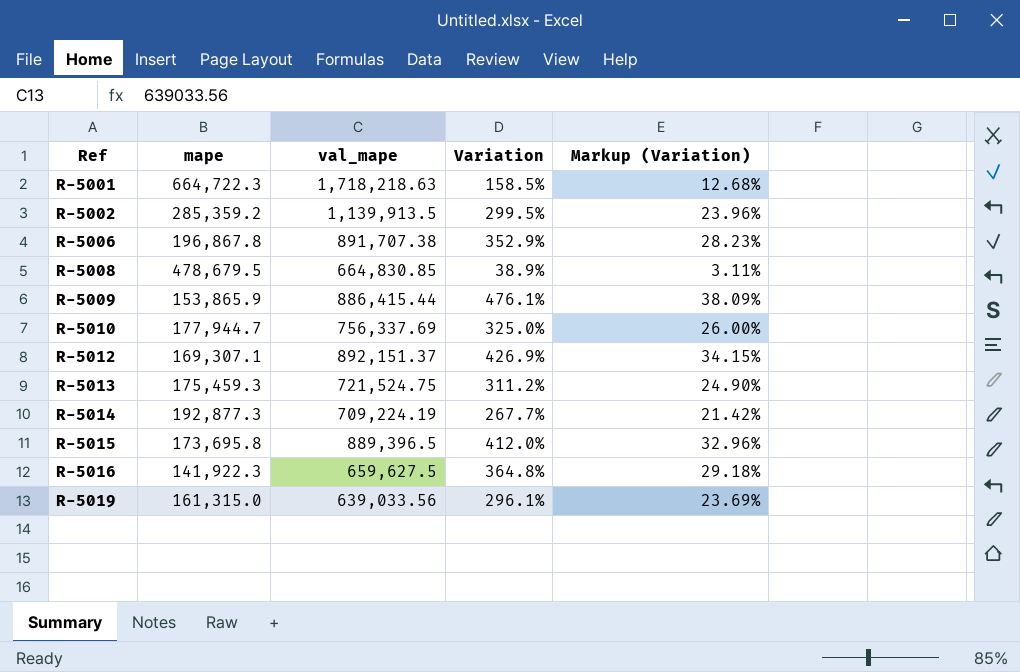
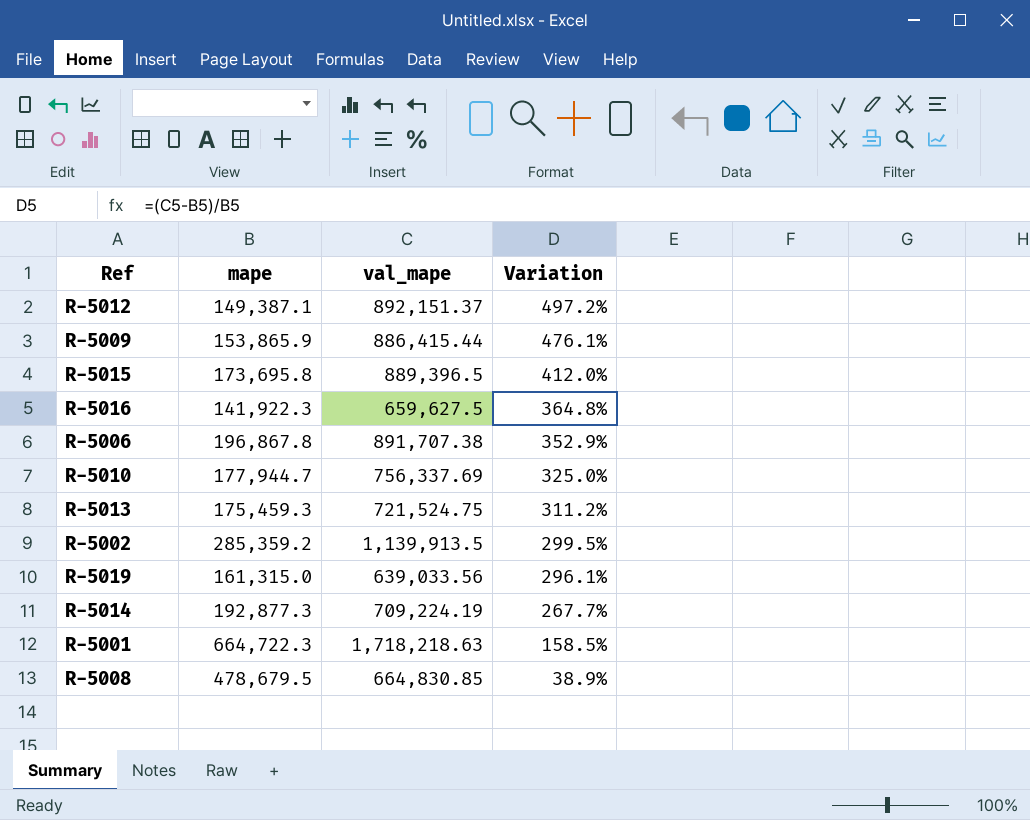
row order: Ref ascending -> Variation descending
column Markup (Variation) | formula: [Variation] * 0.08 -> none
R-5012 | mape: 169,307.1 -> 149,387.1
R-5012 | Variation: 426.9% -> 497.2%

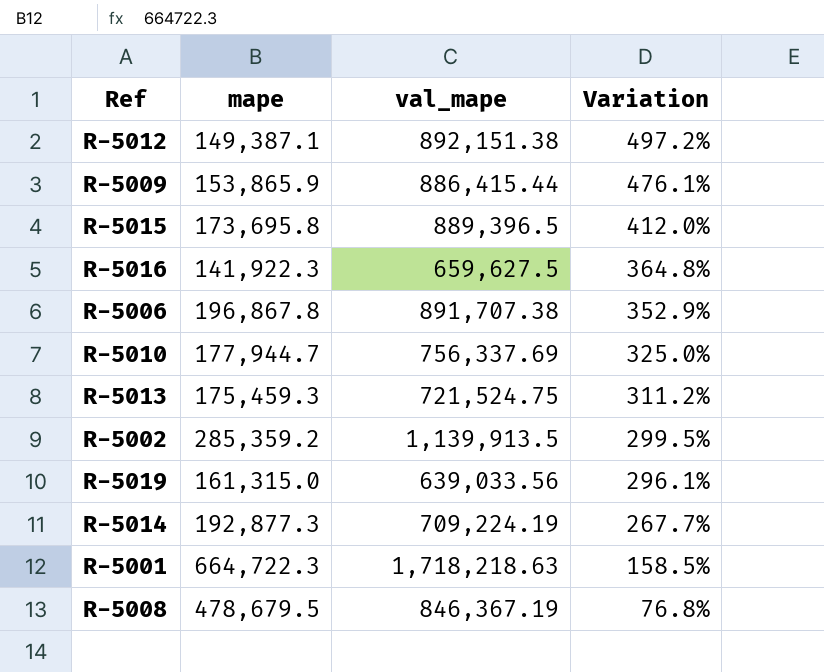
R-5012 | val_mape: 892,151.37 -> 892,151.38
R-5008 | val_mape: 664,830.85 -> 846,367.19
R-5008 | Variation: 38.9% -> 76.8%

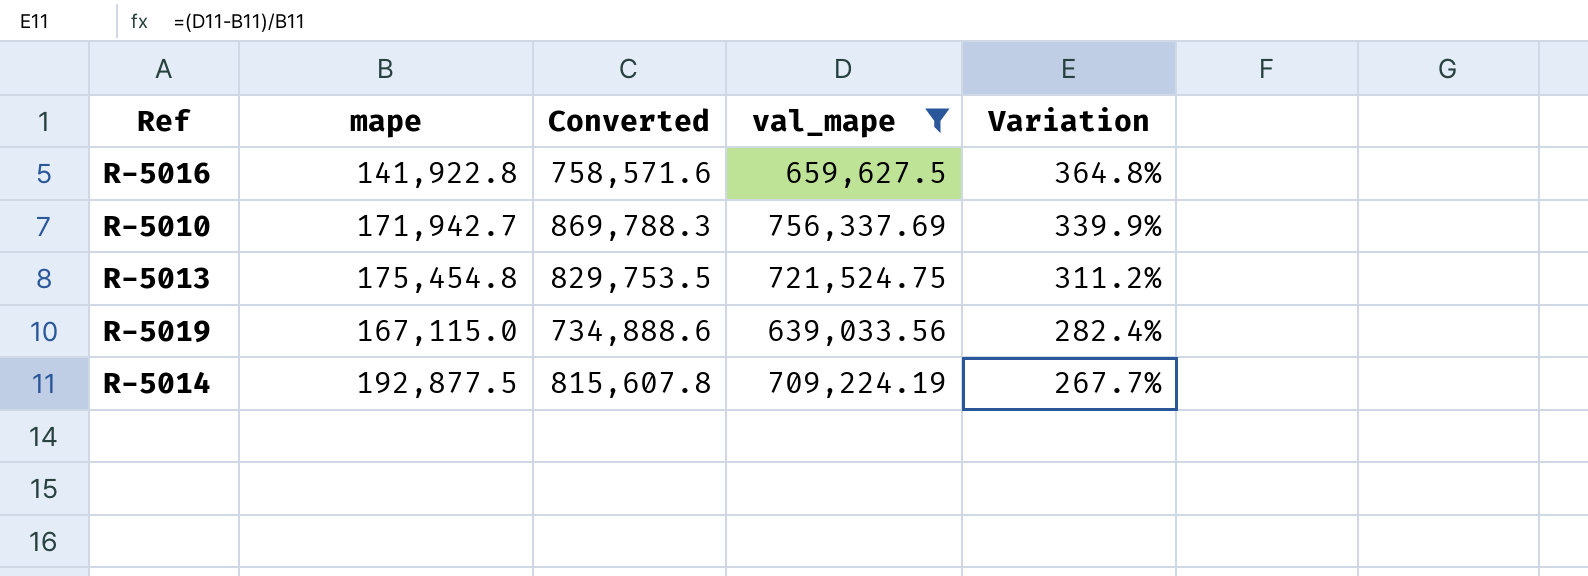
filter: none -> val_mape <= 756,337.69
column Converted | formula: none -> [val_mape] * 1.15
R-5016 | mape: 141,922.3 -> 141,922.8
R-5010 | mape: 177,944.7 -> 171,942.7
R-5010 | Variation: 325.0% -> 339.9%
R-5013 | mape: 175,459.3 -> 175,454.8
R-5019 | mape: 161,315.0 -> 167,115.0
R-5019 | Variation: 296.1% -> 282.4%
R-5014 | mape: 192,877.3 -> 192,877.5

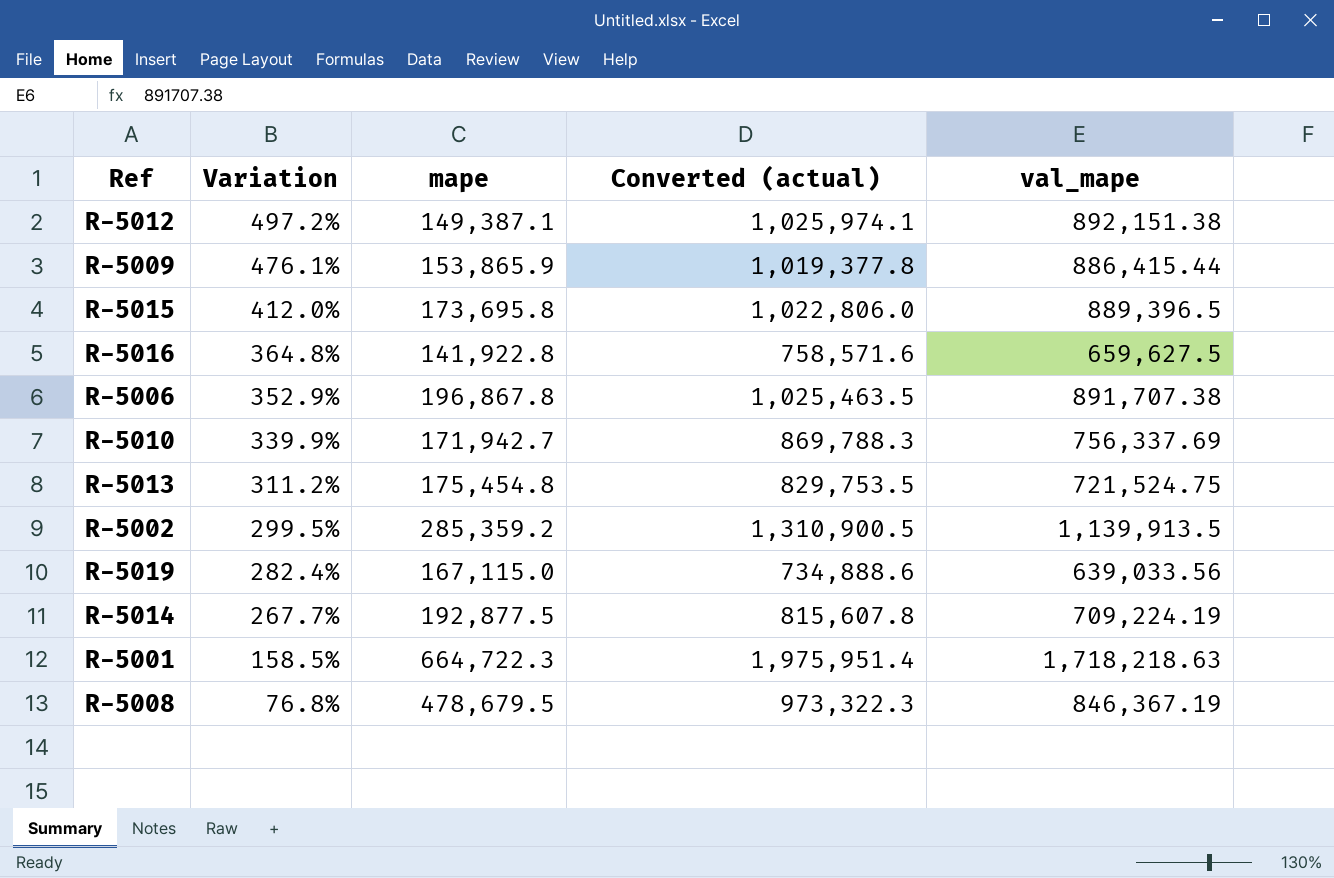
filter: val_mape <= 756,337.69 -> none
column Variation | position: 5 -> 2
column name: Converted -> Converted (actual)

